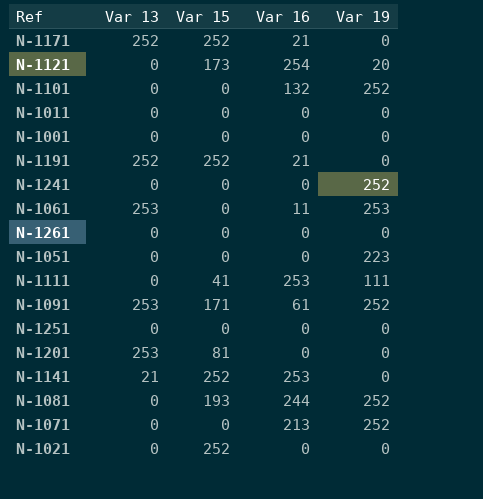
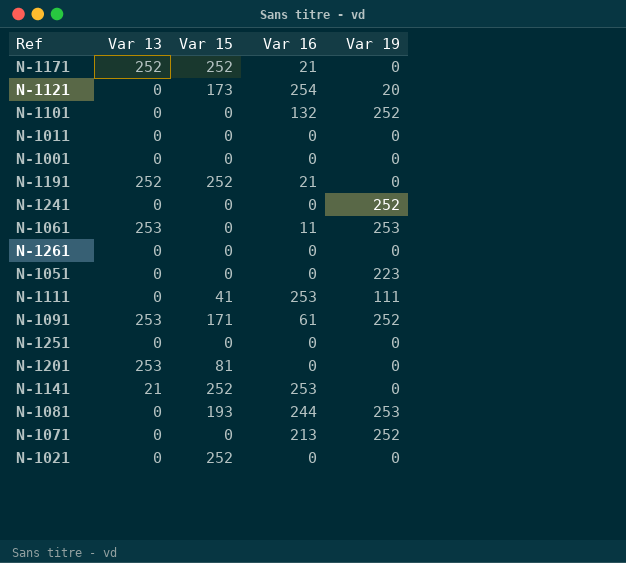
N-1081 | Var 19: 252 -> 253

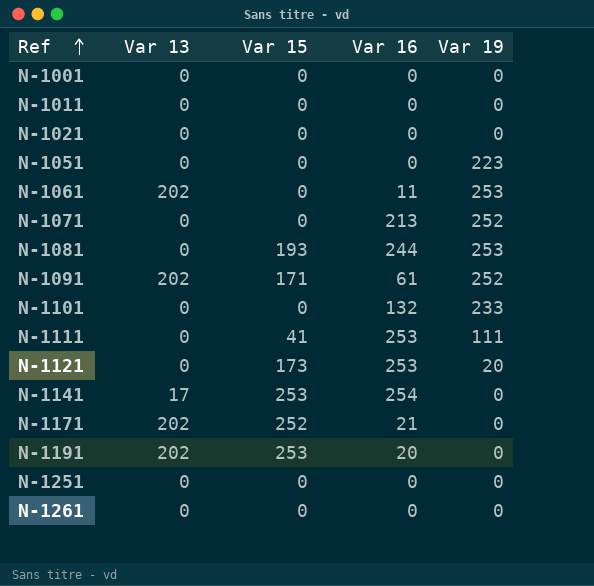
row order: none -> Ref ascending
row N-1241: 0 | 0 | 0 | 252 -> none
row N-1201: 253 | 81 | 0 | 0 -> none
N-1021 | Var 15: 252 -> 0
N-1061 | Var 13: 253 -> 202
N-1091 | Var 13: 253 -> 202
N-1101 | Var 19: 252 -> 233
N-1121 | Var 16: 254 -> 253
N-1141 | Var 13: 21 -> 17
N-1141 | Var 15: 252 -> 253
N-1141 | Var 16: 253 -> 254
N-1171 | Var 13: 252 -> 202
N-1191 | Var 13: 252 -> 202
N-1191 | Var 15: 252 -> 253
N-1191 | Var 16: 21 -> 20

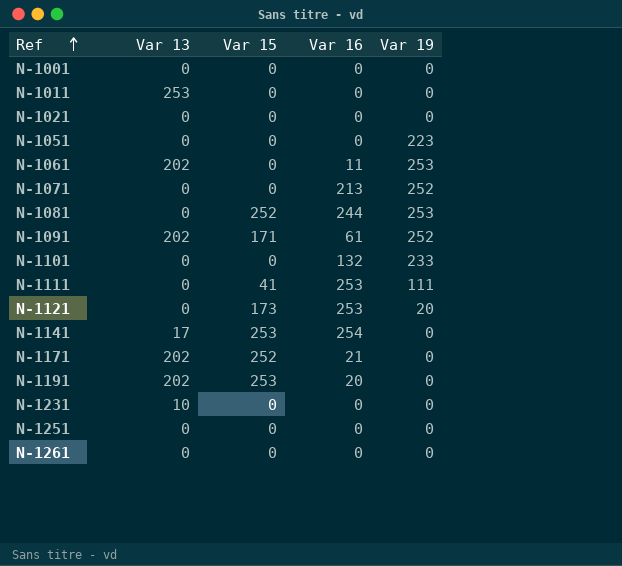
N-1011 | Var 13: 0 -> 253
N-1081 | Var 15: 193 -> 252
row N-1231: none -> 10 | 0 | 0 | 0

